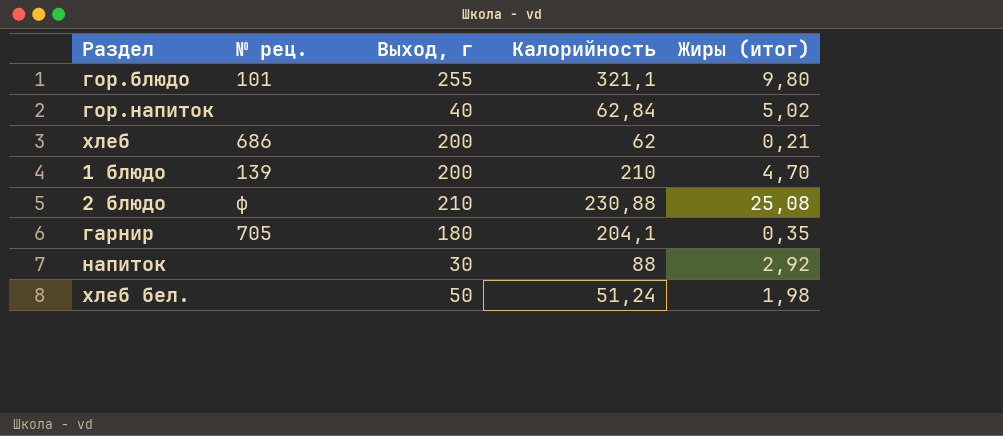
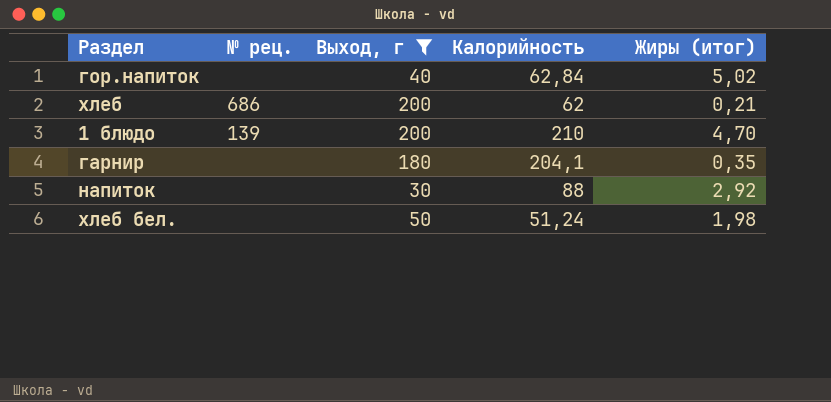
filter: none -> Выход, г <= 200
гарнир | № рец.: 705 -> none

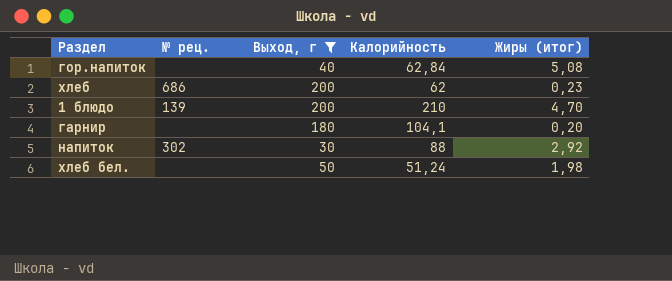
гор.напиток | Жиры (итог): 5,02 -> 5,08
хлеб | Жиры (итог): 0,21 -> 0,23
гарнир | Калорийность: 204,1 -> 104,1
гарнир | Жиры (итог): 0,35 -> 0,20
напиток | № рец.: none -> 302

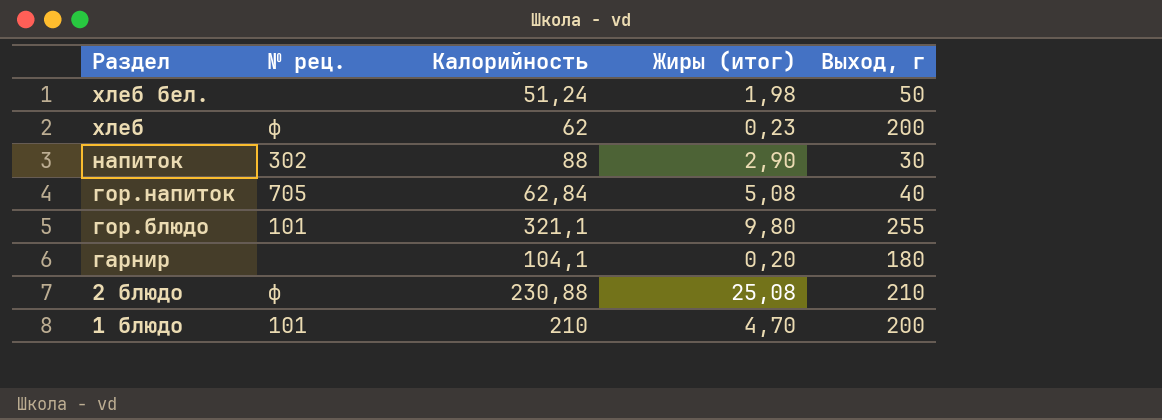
filter: Выход, г <= 200 -> none
row order: none -> Раздел descending
column Выход, г | position: 3 -> 5
хлеб | № рец.: 686 -> ф
напиток | Жиры (итог): 2,92 -> 2,90
гор.напиток | № рец.: none -> 705
1 блюдо | № рец.: 139 -> 101

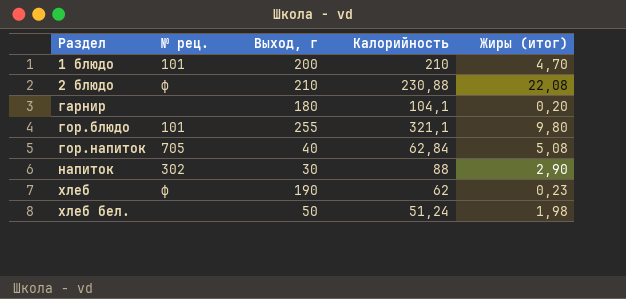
row order: Раздел descending -> Раздел ascending
column Выход, г | position: 5 -> 3
2 блюдо | Жиры (итог): 25,08 -> 22,08
хлеб | Выход, г: 200 -> 190

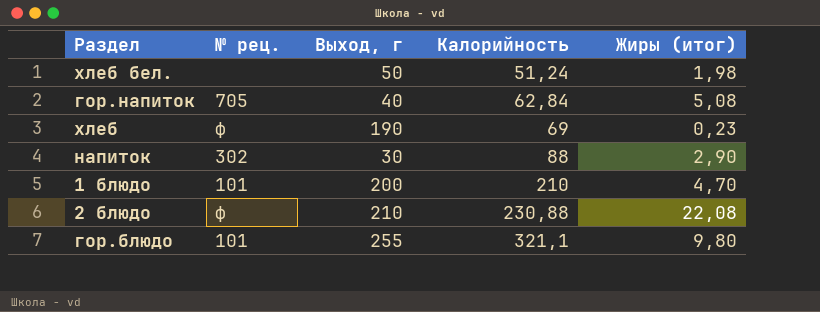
row order: Раздел ascending -> Калорийность ascending
row гарнир: none | 180 | 104,1 | 0,20 -> none
хлеб | Калорийность: 62 -> 69

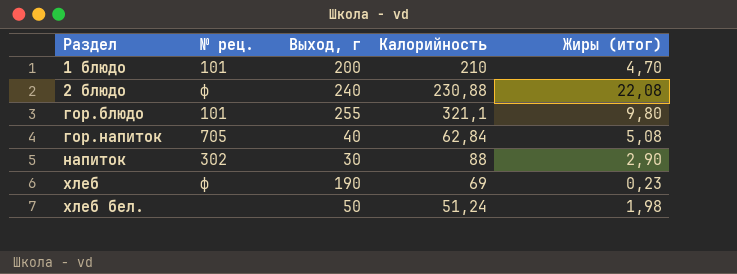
row order: Калорийность ascending -> Раздел ascending
2 блюдо | Выход, г: 210 -> 240

